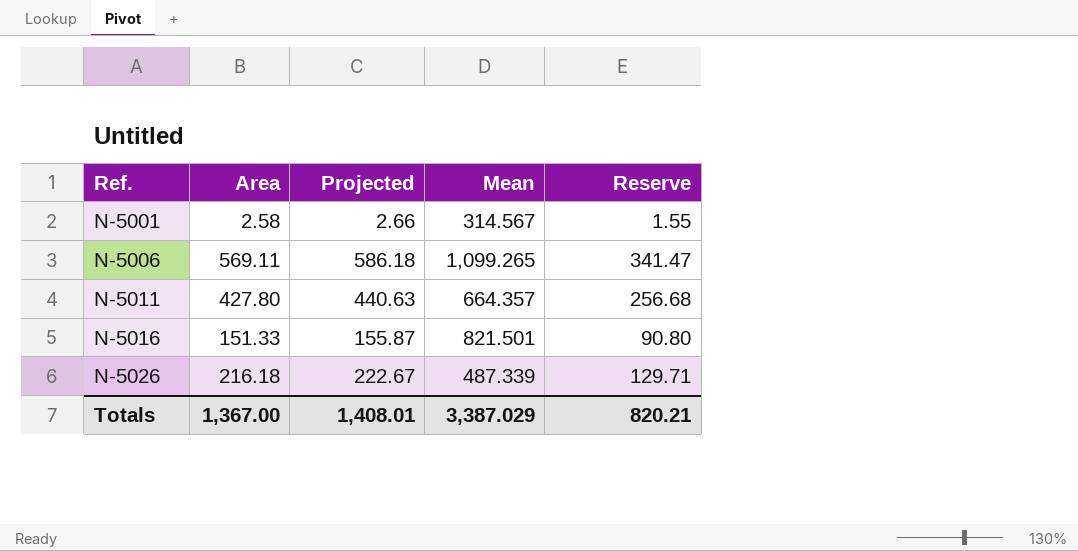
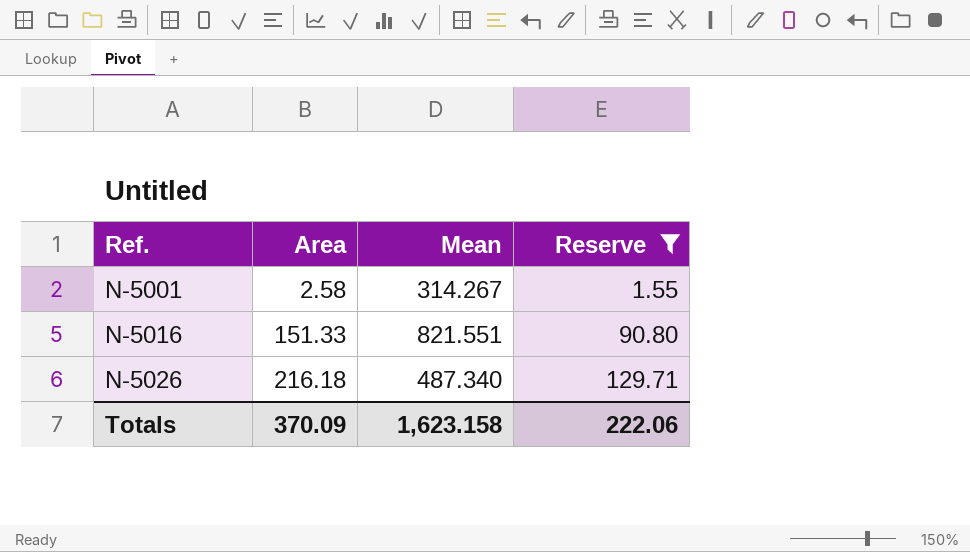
filter: none -> Reserve <= 129.71
column Projected | formula: [Area] * 1.03 -> none
N-5001 | Mean: 314.567 -> 314.267
N-5016 | Mean: 821.501 -> 821.551
N-5026 | Mean: 487.339 -> 487.340
Totals | Area: 1,367.00 -> 370.09
Totals | Mean: 3,387.029 -> 1,623.158
Totals | Reserve: 820.21 -> 222.06

